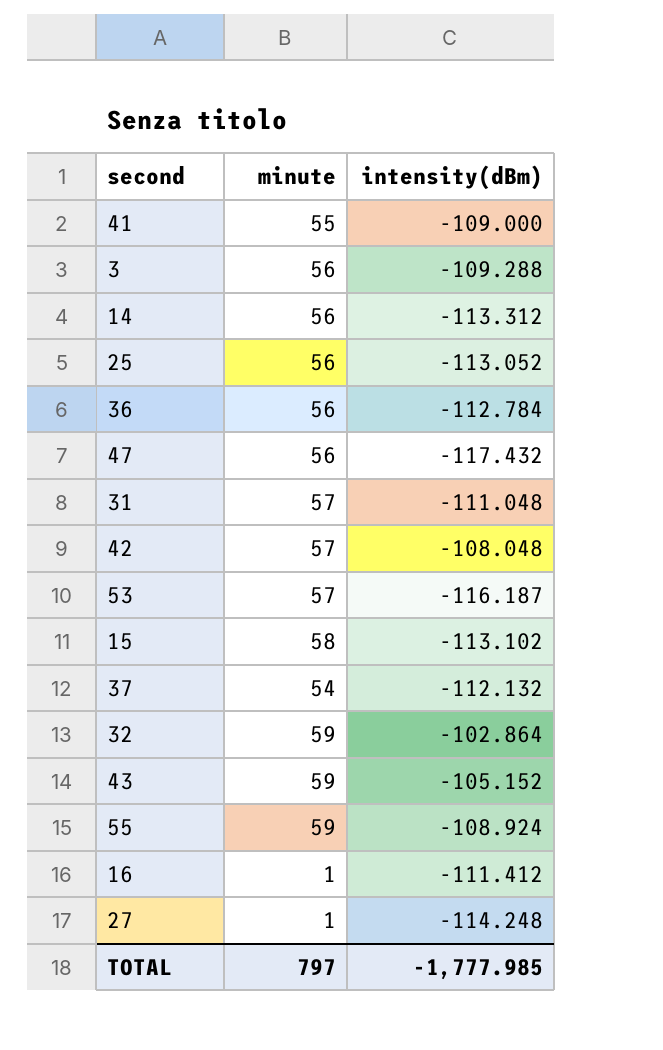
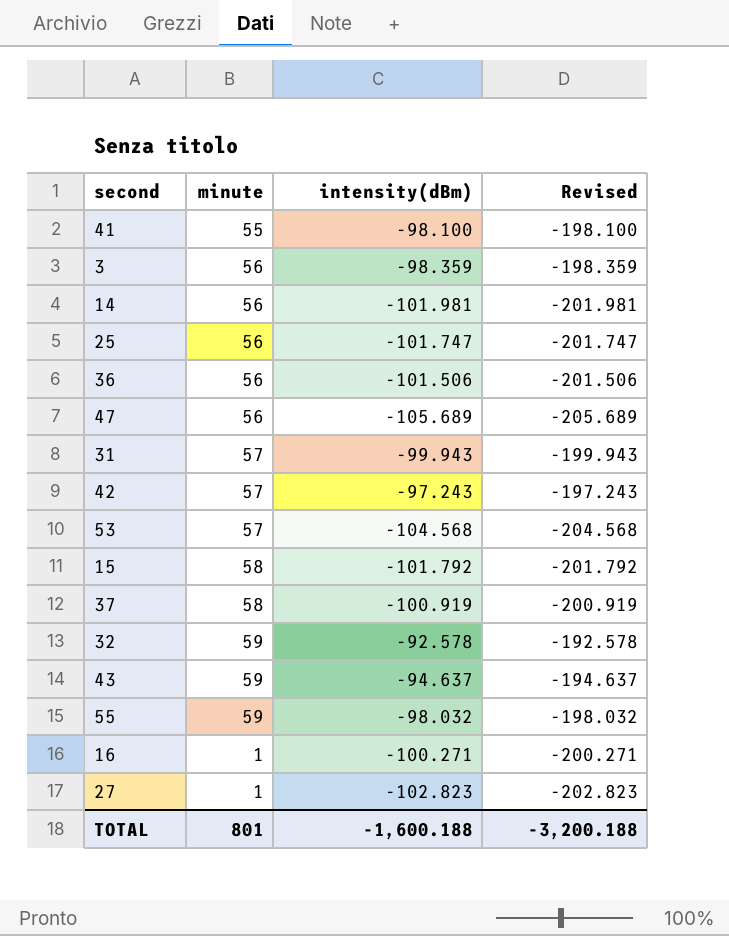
column Revised | formula: none -> [intensity(dBm)] - 100
41 | intensity(dBm): -109.000 -> -98.100
3 | intensity(dBm): -109.288 -> -98.359
14 | intensity(dBm): -113.312 -> -101.981
25 | intensity(dBm): -113.052 -> -101.747
36 | intensity(dBm): -112.784 -> -101.506
47 | intensity(dBm): -117.432 -> -105.689
31 | intensity(dBm): -111.048 -> -99.943
42 | intensity(dBm): -108.048 -> -97.243
53 | intensity(dBm): -116.187 -> -104.568
15 | intensity(dBm): -113.102 -> -101.792
37 | minute: 54 -> 58
37 | intensity(dBm): -112.132 -> -100.919
32 | intensity(dBm): -102.864 -> -92.578
43 | intensity(dBm): -105.152 -> -94.637
55 | intensity(dBm): -108.924 -> -98.032
16 | intensity(dBm): -111.412 -> -100.271
27 | intensity(dBm): -114.248 -> -102.823
TOTAL | minute: 797 -> 801
TOTAL | intensity(dBm): -1,777.985 -> -1,600.188

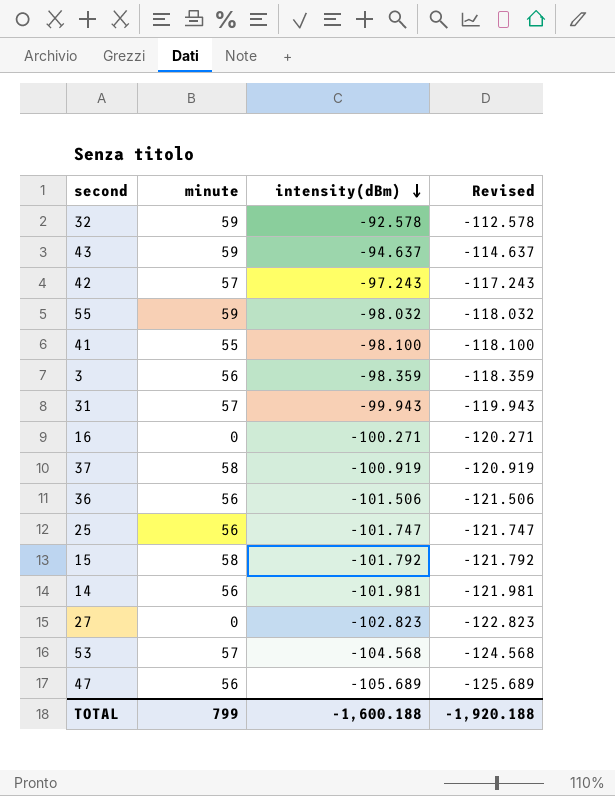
row order: none -> intensity(dBm) descending
column Revised | formula: [intensity(dBm)] - 100 -> [intensity(dBm)] - 20
16 | minute: 1 -> 0
27 | minute: 1 -> 0
TOTAL | minute: 801 -> 799
TOTAL | Revised: -3,200.188 -> -1,920.188

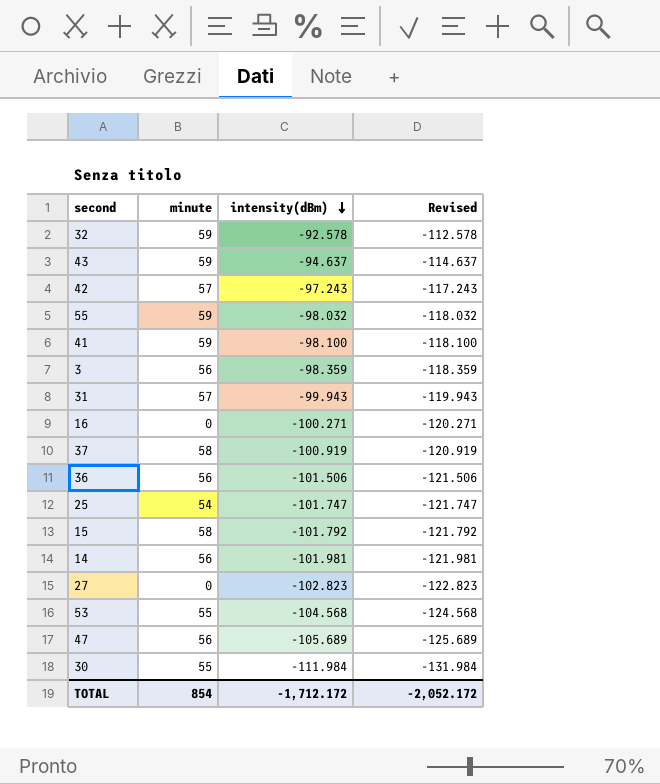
41 | minute: 55 -> 59
25 | minute: 56 -> 54
53 | minute: 57 -> 55
row 30: none -> 55 | -111.984 | -131.984
TOTAL | minute: 799 -> 854
TOTAL | intensity(dBm): -1,600.188 -> -1,712.172
TOTAL | Revised: -1,920.188 -> -2,052.172

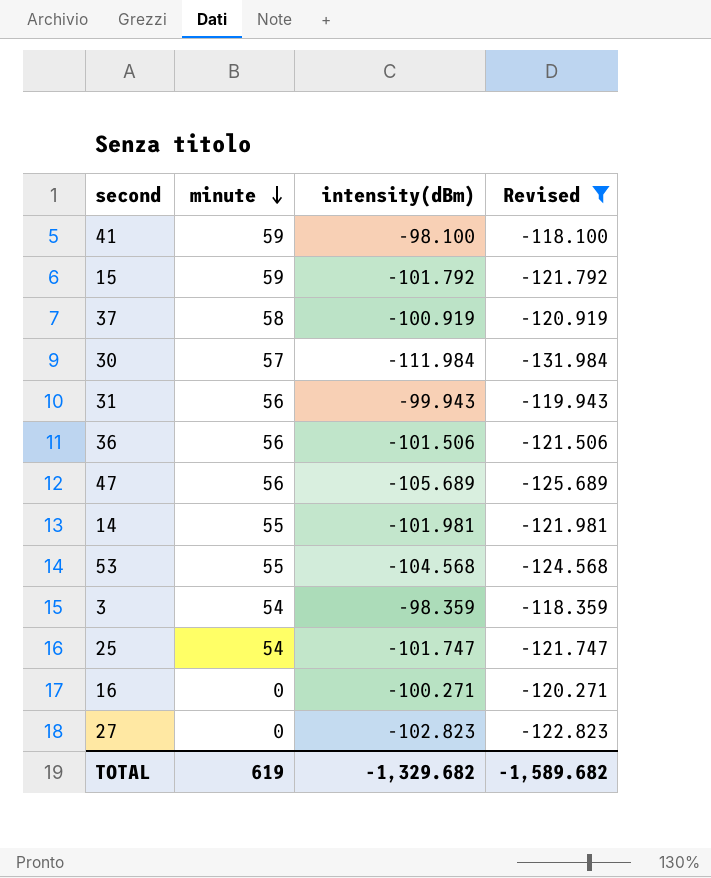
filter: none -> Revised <= -118.100
row order: intensity(dBm) descending -> minute descending
15 | minute: 58 -> 59
30 | minute: 55 -> 57
31 | minute: 57 -> 56
14 | minute: 56 -> 55
3 | minute: 56 -> 54
TOTAL | minute: 854 -> 619
TOTAL | intensity(dBm): -1,712.172 -> -1,329.682
TOTAL | Revised: -2,052.172 -> -1,589.682

